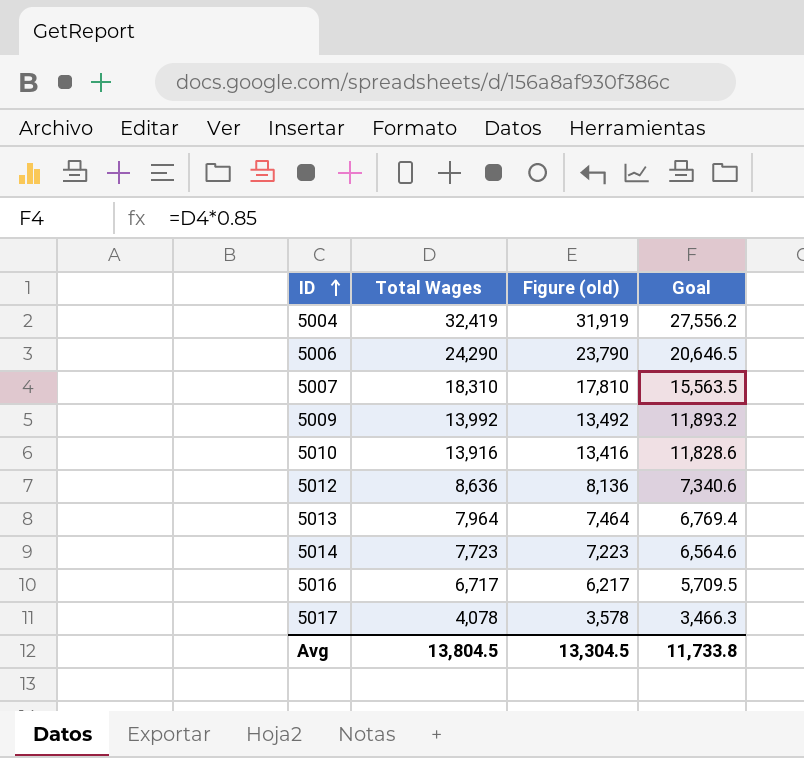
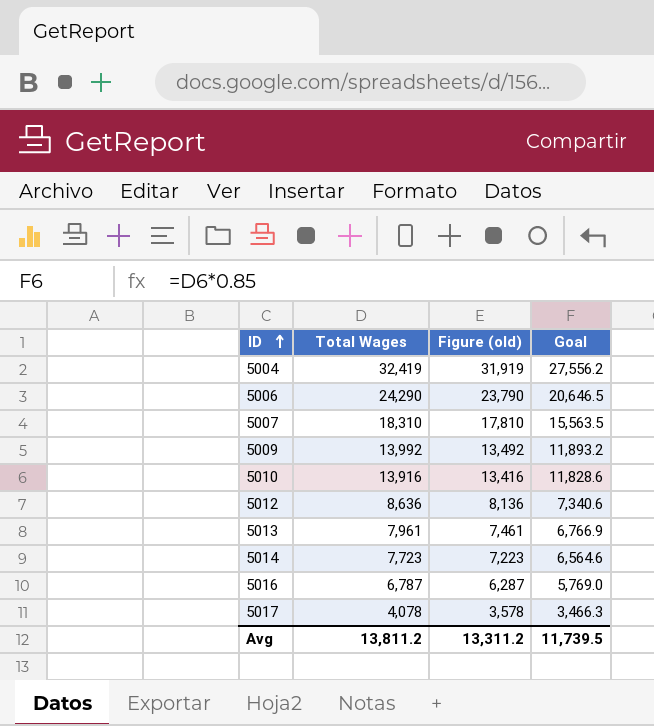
5013 | Total Wages: 7,964 -> 7,961
5013 | Figure (old): 7,464 -> 7,461
5013 | Goal: 6,769.4 -> 6,766.9
5016 | Total Wages: 6,717 -> 6,787
5016 | Figure (old): 6,217 -> 6,287
5016 | Goal: 5,709.5 -> 5,769.0
Avg | Total Wages: 13,804.5 -> 13,811.2
Avg | Figure (old): 13,304.5 -> 13,311.2
Avg | Goal: 11,733.8 -> 11,739.5

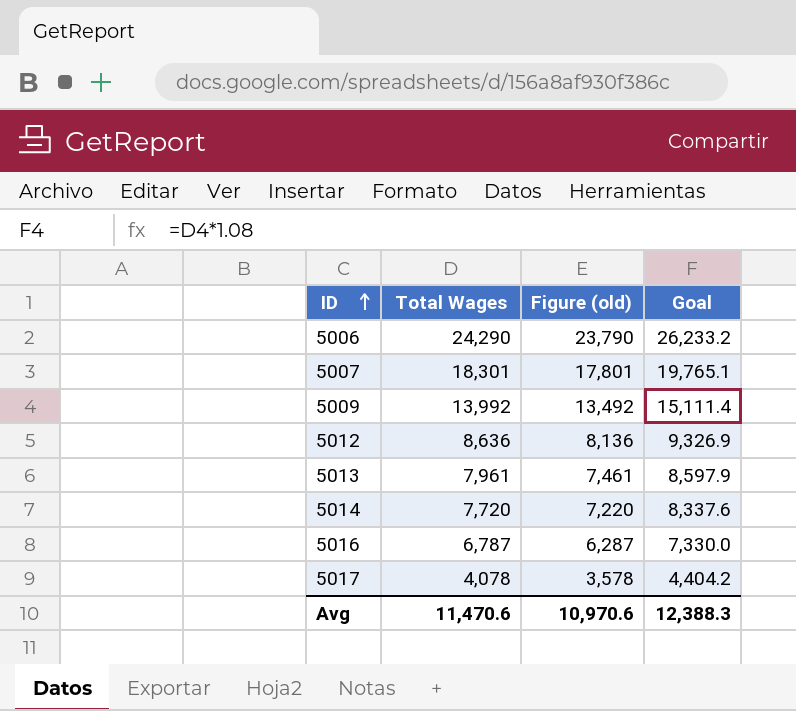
column Goal | formula: [Total Wages] * 0.85 -> [Total Wages] * 1.08
row 5004: 32,419 | 31,919 | 27,556.2 -> none
row 5010: 13,916 | 13,416 | 11,828.6 -> none
5007 | Total Wages: 18,310 -> 18,301
5007 | Figure (old): 17,810 -> 17,801
5014 | Total Wages: 7,723 -> 7,720
5014 | Figure (old): 7,223 -> 7,220
Avg | Total Wages: 13,811.2 -> 11,470.6
Avg | Figure (old): 13,311.2 -> 10,970.6
Avg | Goal: 11,739.5 -> 12,388.3

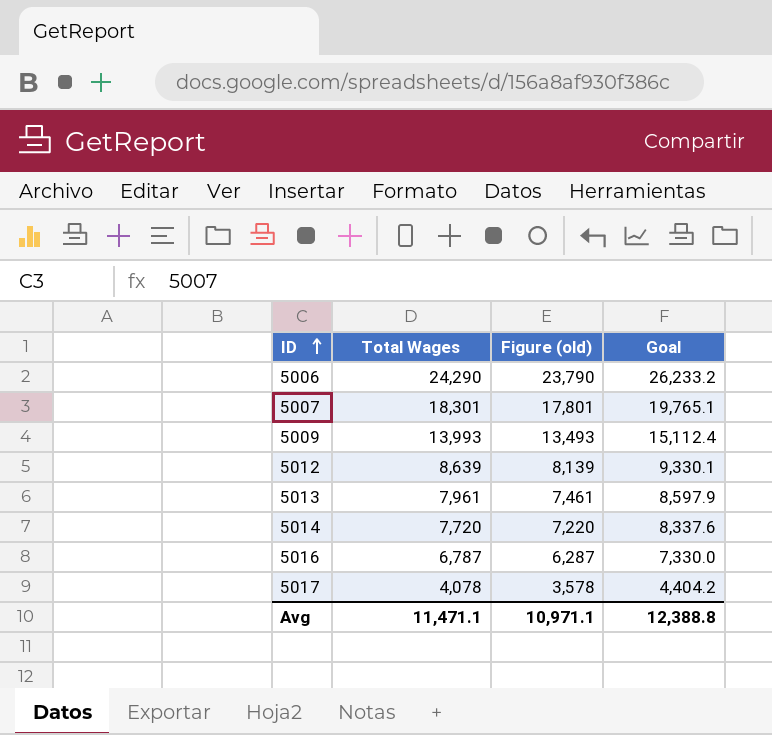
5009 | Total Wages: 13,992 -> 13,993
5009 | Figure (old): 13,492 -> 13,493
5009 | Goal: 15,111.4 -> 15,112.4
5012 | Total Wages: 8,636 -> 8,639
5012 | Figure (old): 8,136 -> 8,139
5012 | Goal: 9,326.9 -> 9,330.1
Avg | Total Wages: 11,470.6 -> 11,471.1
Avg | Figure (old): 10,970.6 -> 10,971.1
Avg | Goal: 12,388.3 -> 12,388.8

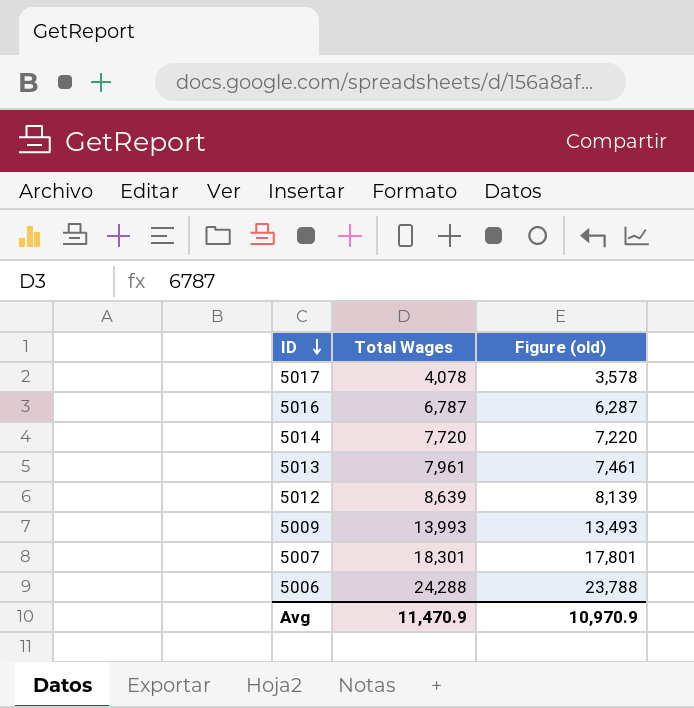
row order: ID ascending -> ID descending
column Goal | formula: [Total Wages] * 1.08 -> none
5006 | Total Wages: 24,290 -> 24,288
5006 | Figure (old): 23,790 -> 23,788
Avg | Total Wages: 11,471.1 -> 11,470.9
Avg | Figure (old): 10,971.1 -> 10,970.9

